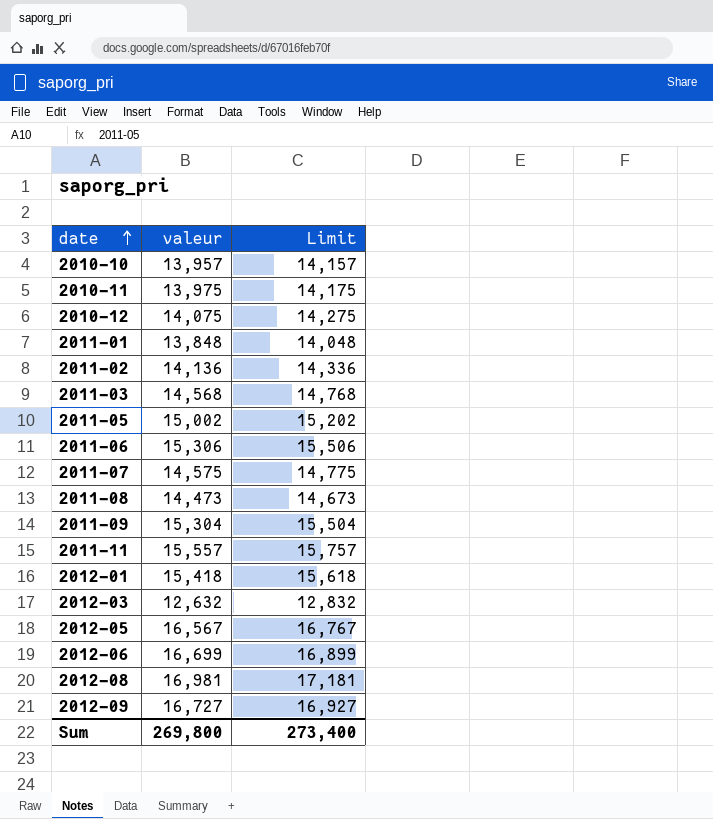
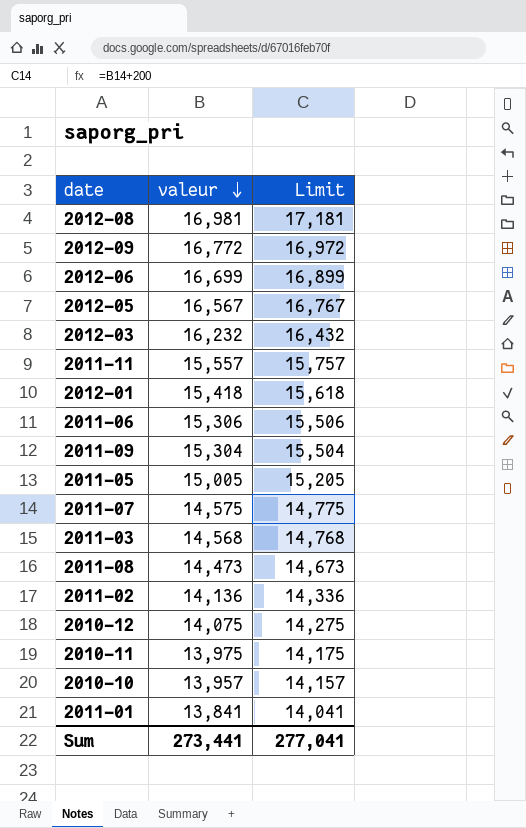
row order: date ascending -> valeur descending
2012-09 | valeur: 16,727 -> 16,772
2012-09 | Limit: 16,927 -> 16,972
2012-03 | valeur: 12,632 -> 16,232
2012-03 | Limit: 12,832 -> 16,432
2011-05 | valeur: 15,002 -> 15,005
2011-05 | Limit: 15,202 -> 15,205
2011-01 | valeur: 13,848 -> 13,841
2011-01 | Limit: 14,048 -> 14,041
Sum | valeur: 269,800 -> 273,441
Sum | Limit: 273,400 -> 277,041

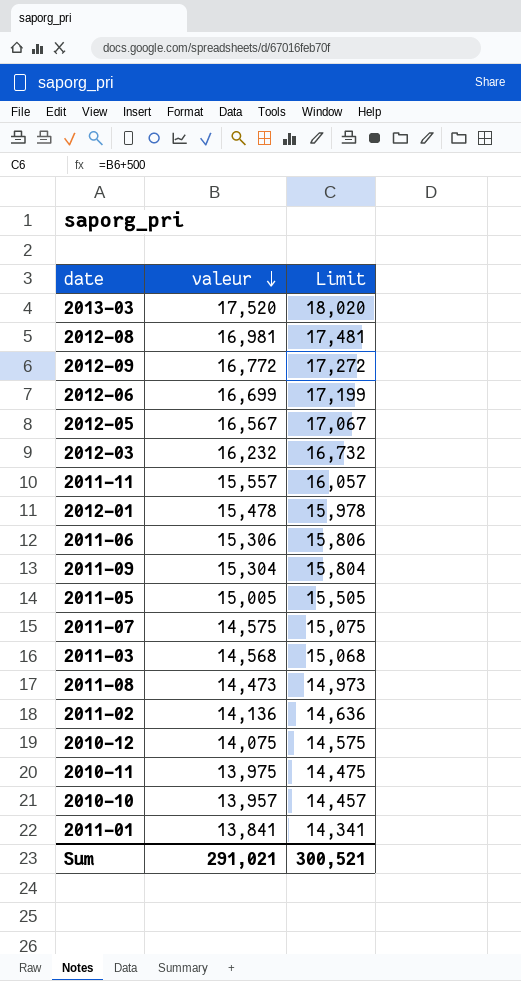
column Limit | formula: [valeur] + 200 -> [valeur] + 500
row 2013-03: none -> 17,520 | 18,020
2012-01 | valeur: 15,418 -> 15,478
Sum | valeur: 273,441 -> 291,021
Sum | Limit: 277,041 -> 300,521

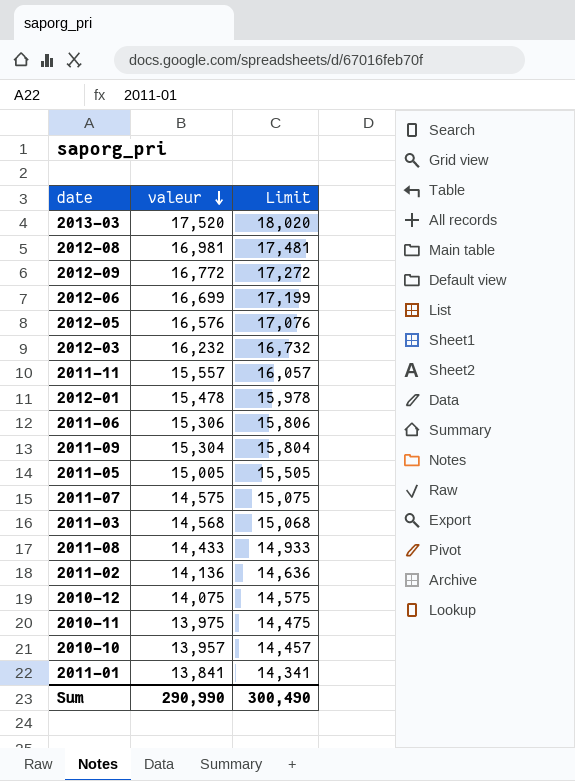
2012-05 | valeur: 16,567 -> 16,576
2012-05 | Limit: 17,067 -> 17,076
2011-08 | valeur: 14,473 -> 14,433
2011-08 | Limit: 14,973 -> 14,933
Sum | valeur: 291,021 -> 290,990
Sum | Limit: 300,521 -> 300,490

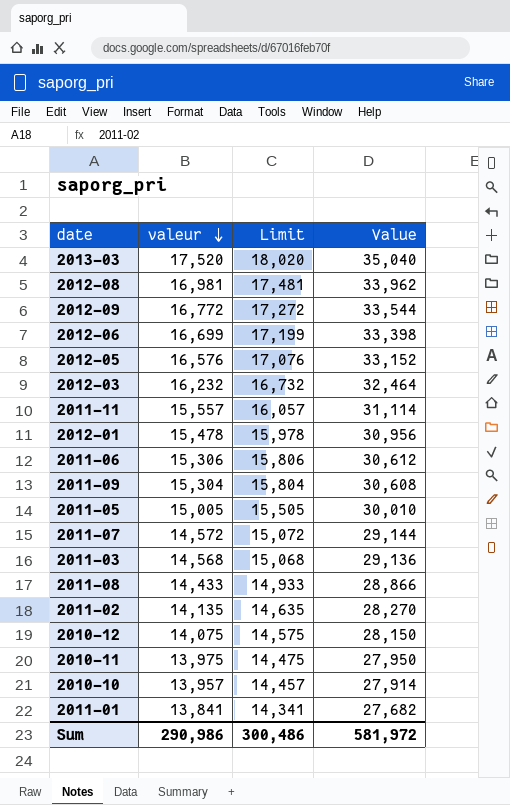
column Value | formula: none -> [valeur] * 2
2011-07 | valeur: 14,575 -> 14,572
2011-07 | Limit: 15,075 -> 15,072
2011-02 | valeur: 14,136 -> 14,135
2011-02 | Limit: 14,636 -> 14,635
Sum | valeur: 290,990 -> 290,986
Sum | Limit: 300,490 -> 300,486

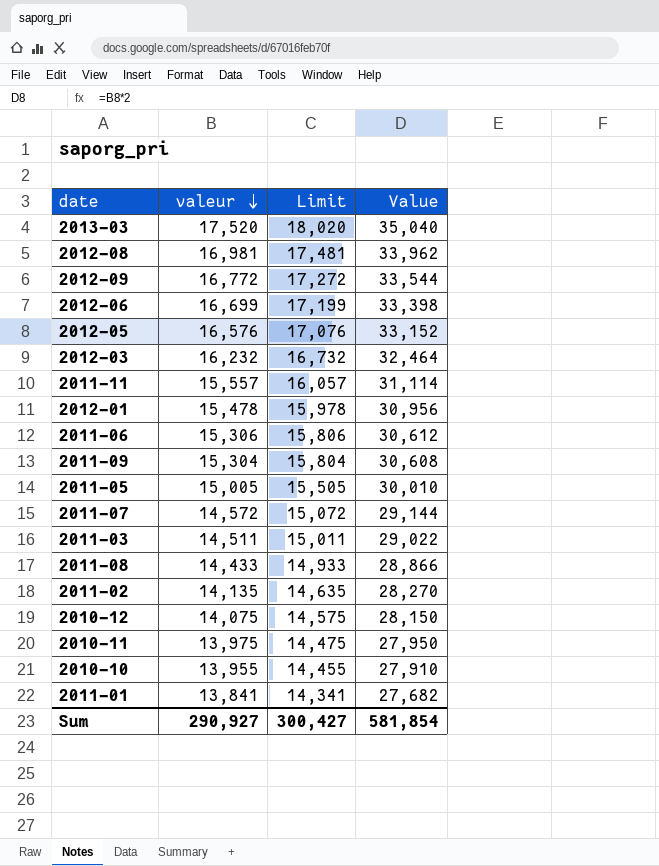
2011-03 | valeur: 14,568 -> 14,511
2011-03 | Limit: 15,068 -> 15,011
2011-03 | Value: 29,136 -> 29,022
2010-10 | valeur: 13,957 -> 13,955
2010-10 | Limit: 14,457 -> 14,455
2010-10 | Value: 27,914 -> 27,910
Sum | valeur: 290,986 -> 290,927
Sum | Limit: 300,486 -> 300,427
Sum | Value: 581,972 -> 581,854

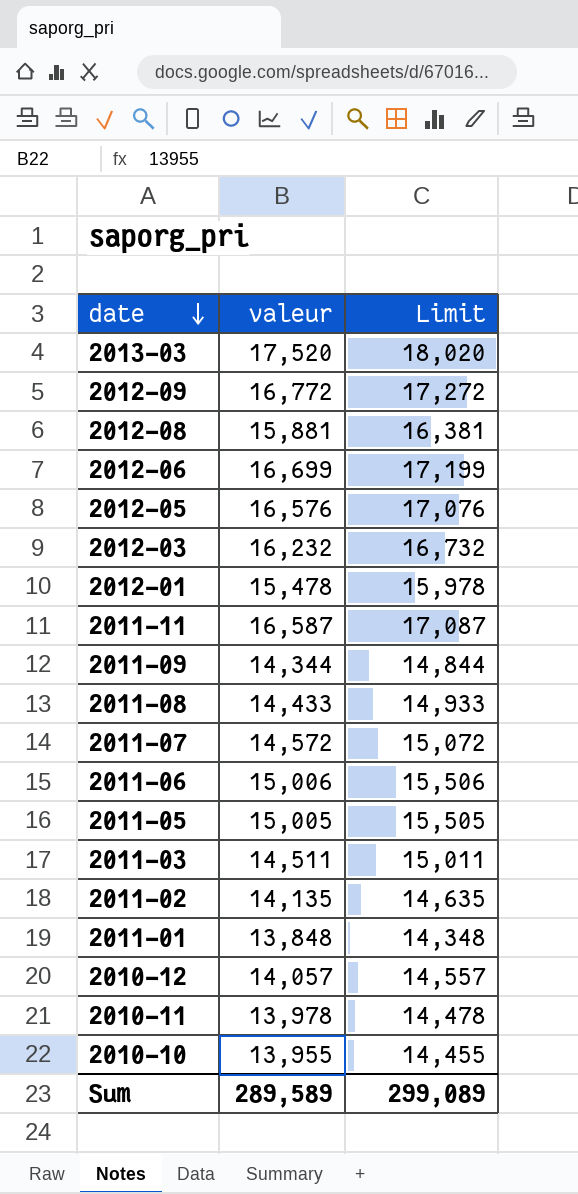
row order: valeur descending -> date descending
column Value | formula: [valeur] * 2 -> none
2012-08 | valeur: 16,981 -> 15,881
2012-08 | Limit: 17,481 -> 16,381
2011-11 | valeur: 15,557 -> 16,587
2011-11 | Limit: 16,057 -> 17,087
2011-09 | valeur: 15,304 -> 14,344
2011-09 | Limit: 15,804 -> 14,844
2011-06 | valeur: 15,306 -> 15,006
2011-06 | Limit: 15,806 -> 15,506
2011-01 | valeur: 13,841 -> 13,848
2011-01 | Limit: 14,341 -> 14,348
2010-12 | valeur: 14,075 -> 14,057
2010-12 | Limit: 14,575 -> 14,557
2010-11 | valeur: 13,975 -> 13,978
2010-11 | Limit: 14,475 -> 14,478
Sum | valeur: 290,927 -> 289,589
Sum | Limit: 300,427 -> 299,089

